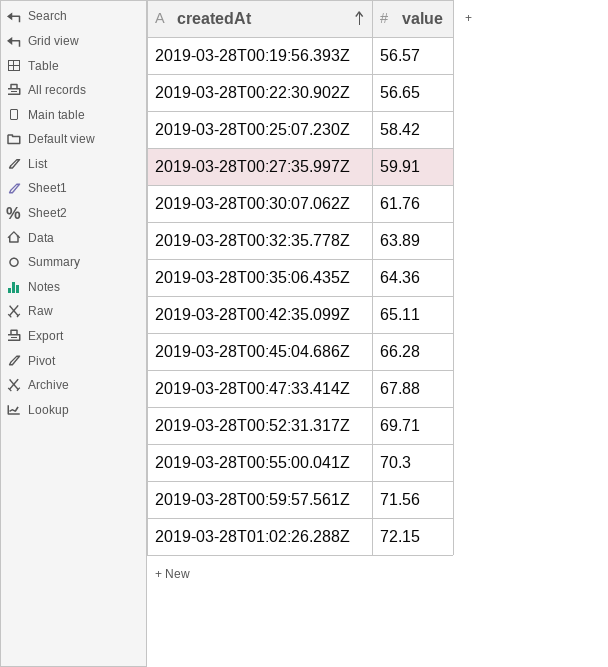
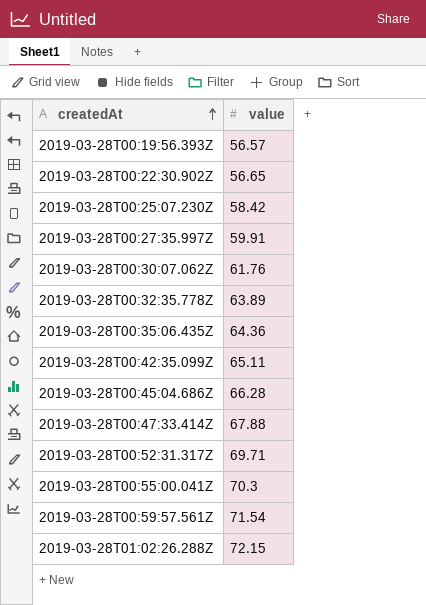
2019-03-28T00:59:57.561Z | value: 71.56 -> 71.54

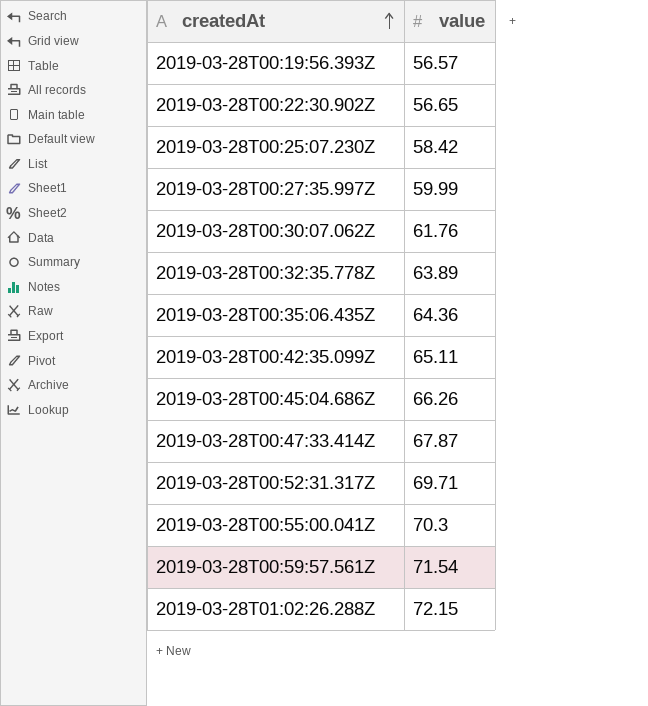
2019-03-28T00:27:35.997Z | value: 59.91 -> 59.99
2019-03-28T00:45:04.686Z | value: 66.28 -> 66.26
2019-03-28T00:47:33.414Z | value: 67.88 -> 67.87

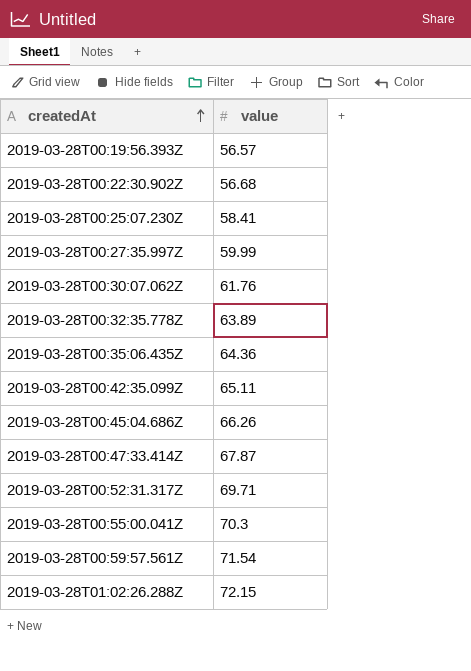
2019-03-28T00:22:30.902Z | value: 56.65 -> 56.68
2019-03-28T00:25:07.230Z | value: 58.42 -> 58.41

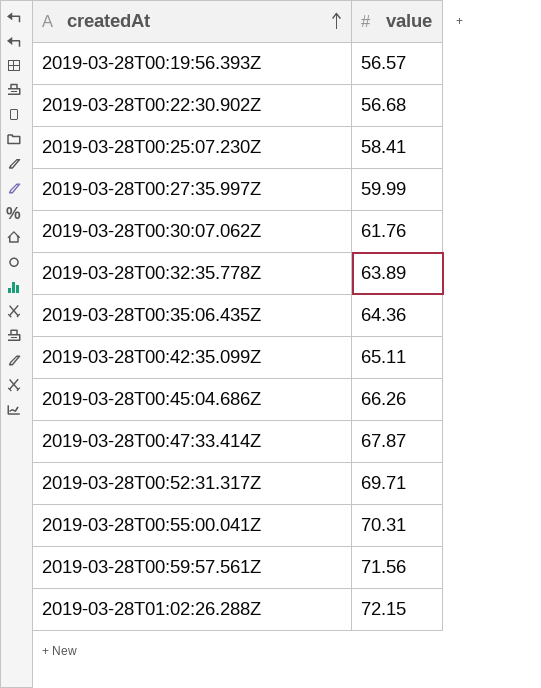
2019-03-28T00:55:00.041Z | value: 70.3 -> 70.31
2019-03-28T00:59:57.561Z | value: 71.54 -> 71.56

